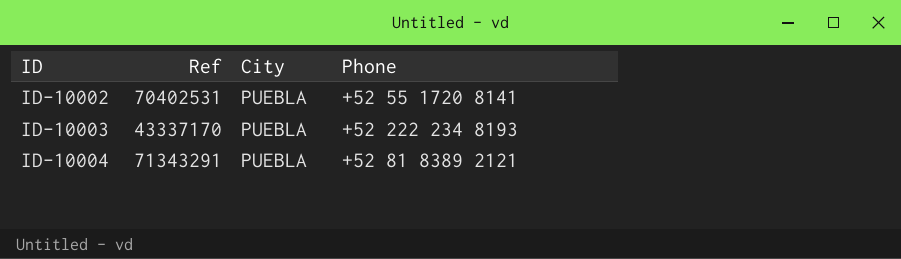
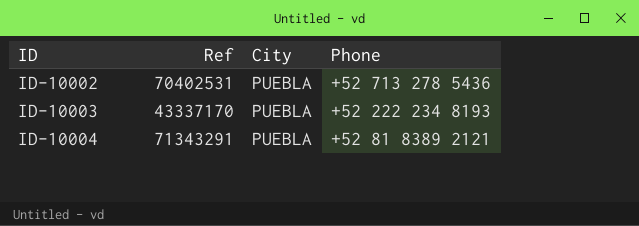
ID-10002 | Phone: +52 55 1720 8141 -> +52 713 278 5436

